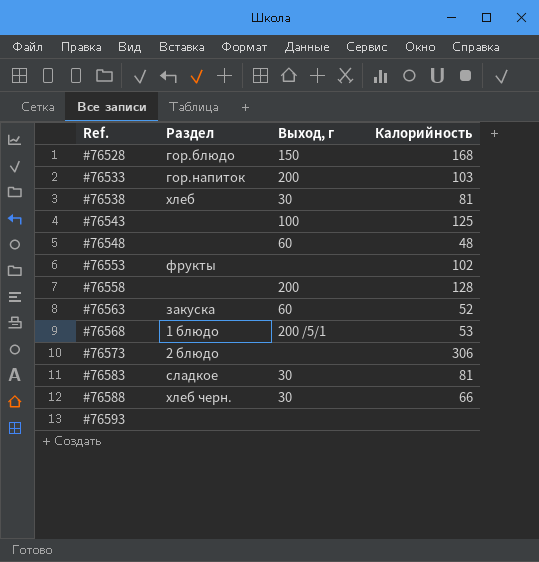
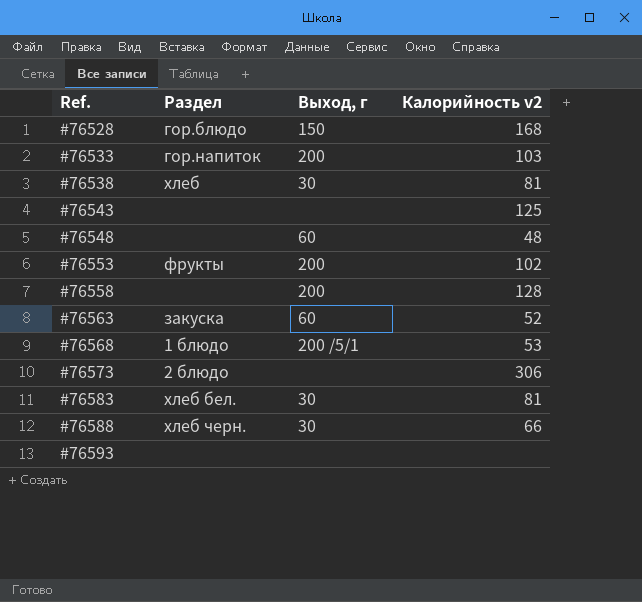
column name: Калорийность -> Калорийность v2
#76543 | Выход, г: 100 -> none
#76553 | Выход, г: none -> 200
#76583 | Раздел: сладкое -> хлеб бел.

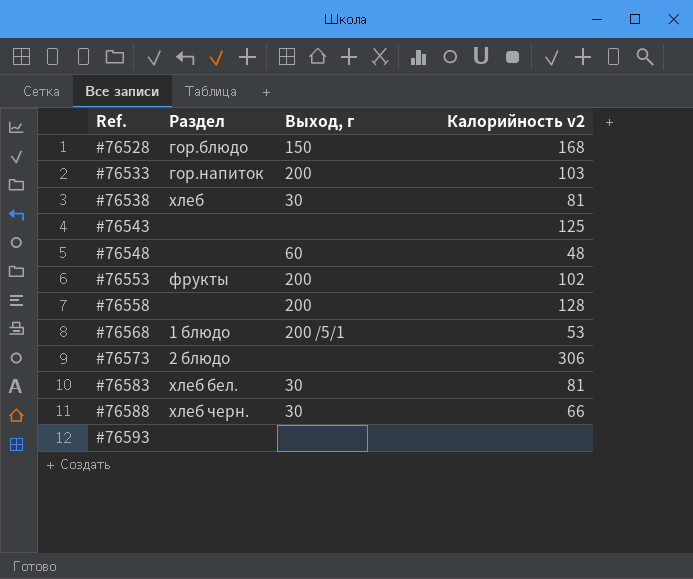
row #76563: закуска | 60 | 52 -> none

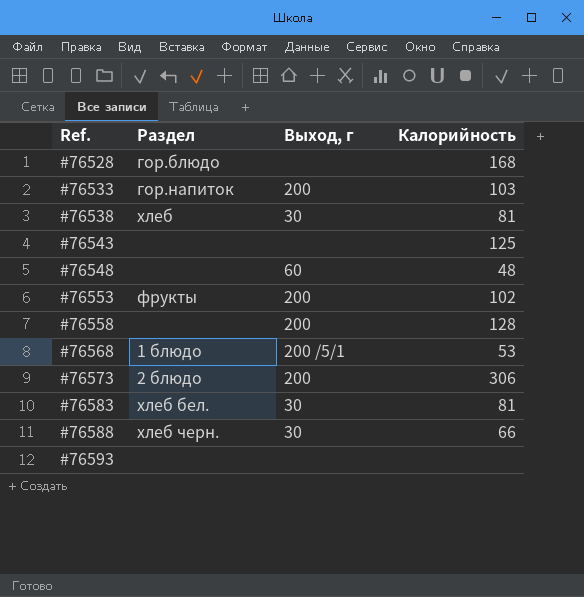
column name: Калорийность v2 -> Калорийность
#76528 | Выход, г: 150 -> none
#76573 | Выход, г: none -> 200

